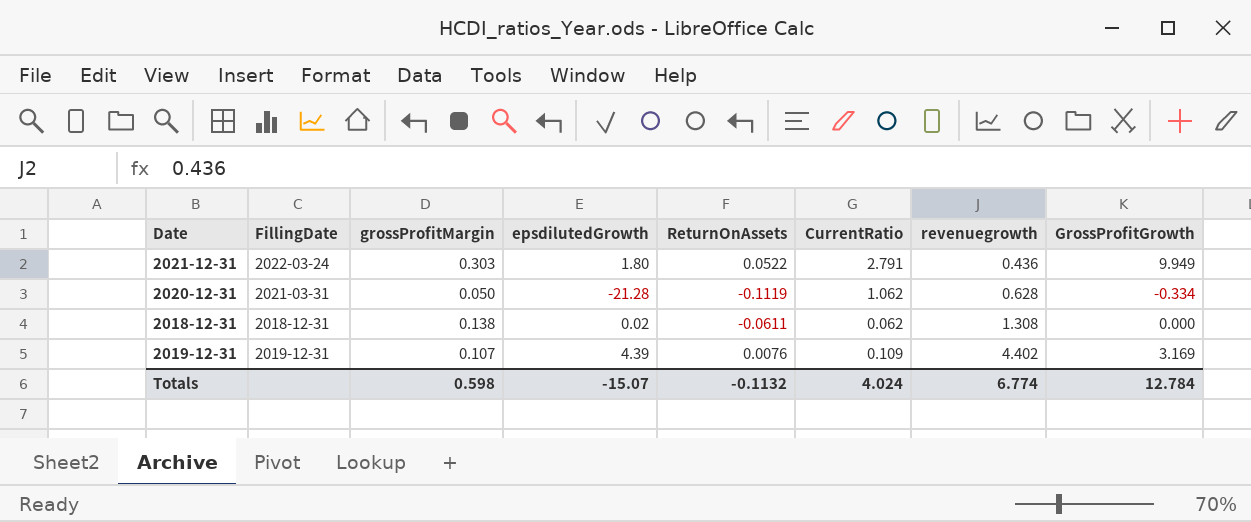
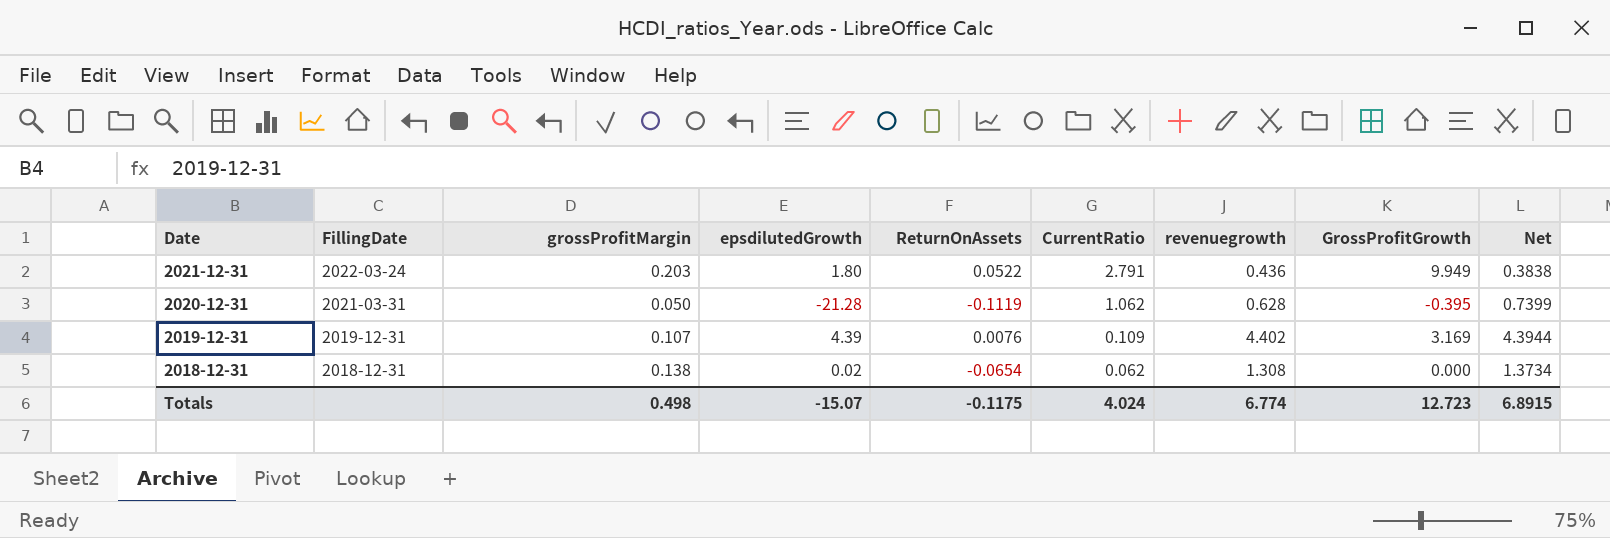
row order: revenuegrowth ascending -> Date descending
column Net | formula: none -> [revenuegrowth] - [ReturnOnAssets]
2021-12-31 | grossProfitMargin: 0.303 -> 0.203
2020-12-31 | GrossProfitGrowth: -0.334 -> -0.395
2018-12-31 | ReturnOnAssets: -0.0611 -> -0.0654
Totals | grossProfitMargin: 0.598 -> 0.498
Totals | ReturnOnAssets: -0.1132 -> -0.1175
Totals | GrossProfitGrowth: 12.784 -> 12.723

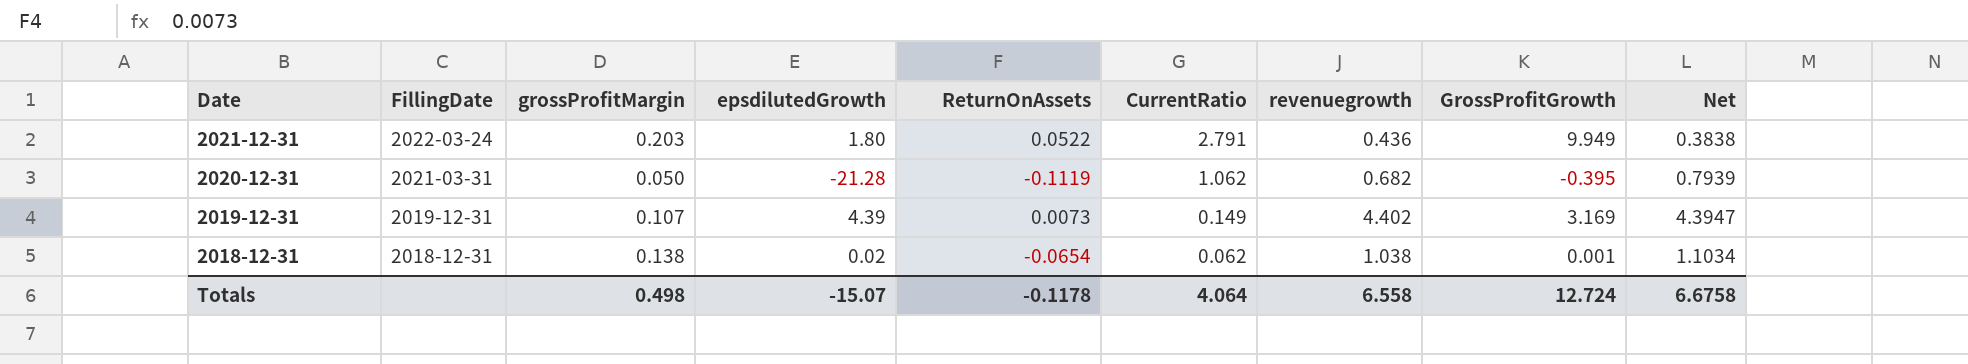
2020-12-31 | revenuegrowth: 0.628 -> 0.682
2020-12-31 | Net: 0.7399 -> 0.7939
2019-12-31 | ReturnOnAssets: 0.0076 -> 0.0073
2019-12-31 | CurrentRatio: 0.109 -> 0.149
2019-12-31 | Net: 4.3944 -> 4.3947
2018-12-31 | revenuegrowth: 1.308 -> 1.038
2018-12-31 | GrossProfitGrowth: 0.000 -> 0.001
2018-12-31 | Net: 1.3734 -> 1.1034
Totals | ReturnOnAssets: -0.1175 -> -0.1178
Totals | CurrentRatio: 4.024 -> 4.064
Totals | revenuegrowth: 6.774 -> 6.558
Totals | GrossProfitGrowth: 12.723 -> 12.724
Totals | Net: 6.8915 -> 6.6758

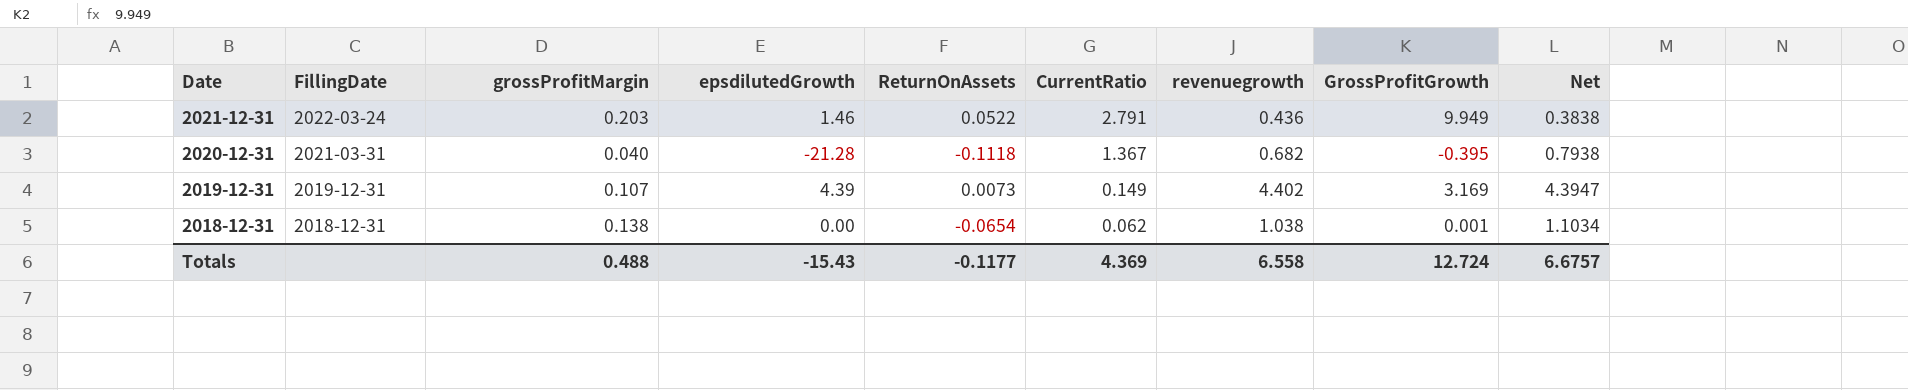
2021-12-31 | epsdilutedGrowth: 1.80 -> 1.46
2020-12-31 | grossProfitMargin: 0.050 -> 0.040
2020-12-31 | ReturnOnAssets: -0.1119 -> -0.1118
2020-12-31 | CurrentRatio: 1.062 -> 1.367
2020-12-31 | Net: 0.7939 -> 0.7938
2018-12-31 | epsdilutedGrowth: 0.02 -> 0.00
Totals | grossProfitMargin: 0.498 -> 0.488
Totals | epsdilutedGrowth: -15.07 -> -15.43
Totals | ReturnOnAssets: -0.1178 -> -0.1177
Totals | CurrentRatio: 4.064 -> 4.369
Totals | Net: 6.6758 -> 6.6757

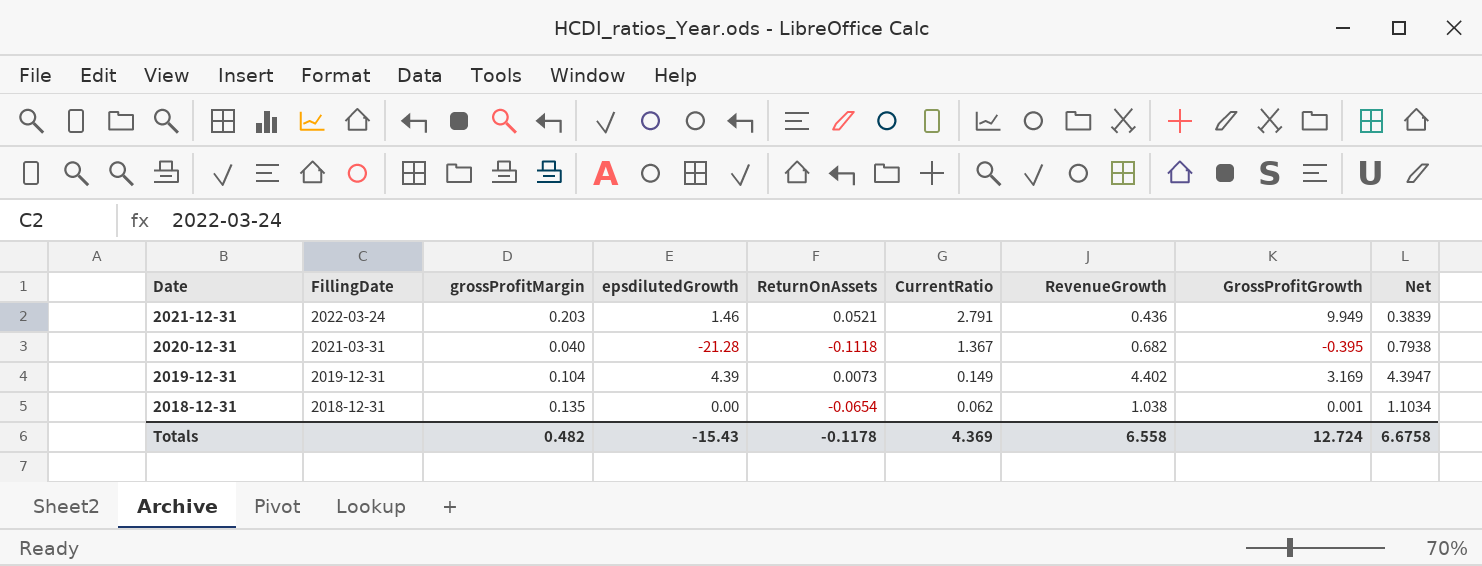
column name: revenuegrowth -> RevenueGrowth
2021-12-31 | ReturnOnAssets: 0.0522 -> 0.0521
2021-12-31 | Net: 0.3838 -> 0.3839
2019-12-31 | grossProfitMargin: 0.107 -> 0.104
2018-12-31 | grossProfitMargin: 0.138 -> 0.135
Totals | grossProfitMargin: 0.488 -> 0.482
Totals | ReturnOnAssets: -0.1177 -> -0.1178
Totals | Net: 6.6757 -> 6.6758

